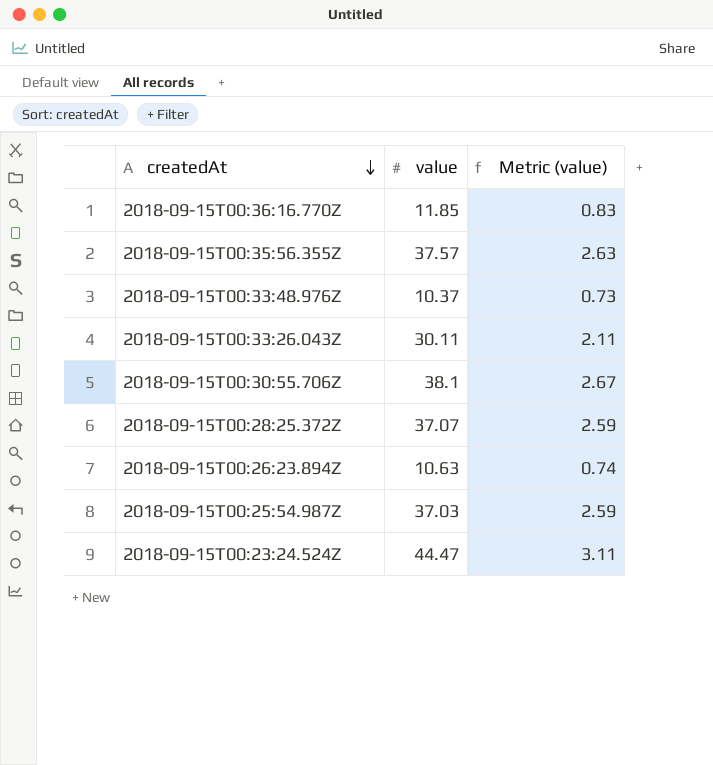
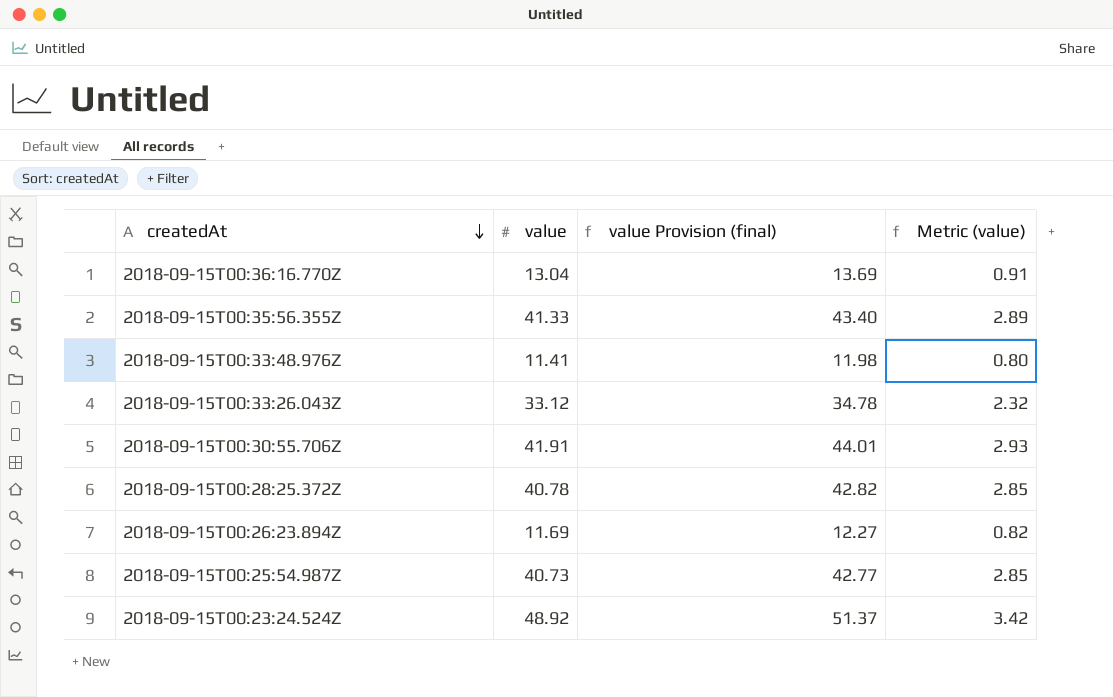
column value Provision (final) | formula: none -> [value] * 1.05
2018-09-15T00:36:16.770Z | value: 11.85 -> 13.04
2018-09-15T00:36:16.770Z | Metric (value): 0.83 -> 0.91
2018-09-15T00:35:56.355Z | value: 37.57 -> 41.33
2018-09-15T00:35:56.355Z | Metric (value): 2.63 -> 2.89
2018-09-15T00:33:48.976Z | value: 10.37 -> 11.41
2018-09-15T00:33:48.976Z | Metric (value): 0.73 -> 0.80
2018-09-15T00:33:26.043Z | value: 30.11 -> 33.12
2018-09-15T00:33:26.043Z | Metric (value): 2.11 -> 2.32
2018-09-15T00:30:55.706Z | value: 38.1 -> 41.91
2018-09-15T00:30:55.706Z | Metric (value): 2.67 -> 2.93
2018-09-15T00:28:25.372Z | value: 37.07 -> 40.78
2018-09-15T00:28:25.372Z | Metric (value): 2.59 -> 2.85
2018-09-15T00:26:23.894Z | value: 10.63 -> 11.69
2018-09-15T00:26:23.894Z | Metric (value): 0.74 -> 0.82
2018-09-15T00:25:54.987Z | value: 37.03 -> 40.73
2018-09-15T00:25:54.987Z | Metric (value): 2.59 -> 2.85
2018-09-15T00:23:24.524Z | value: 44.47 -> 48.92
2018-09-15T00:23:24.524Z | Metric (value): 3.11 -> 3.42

